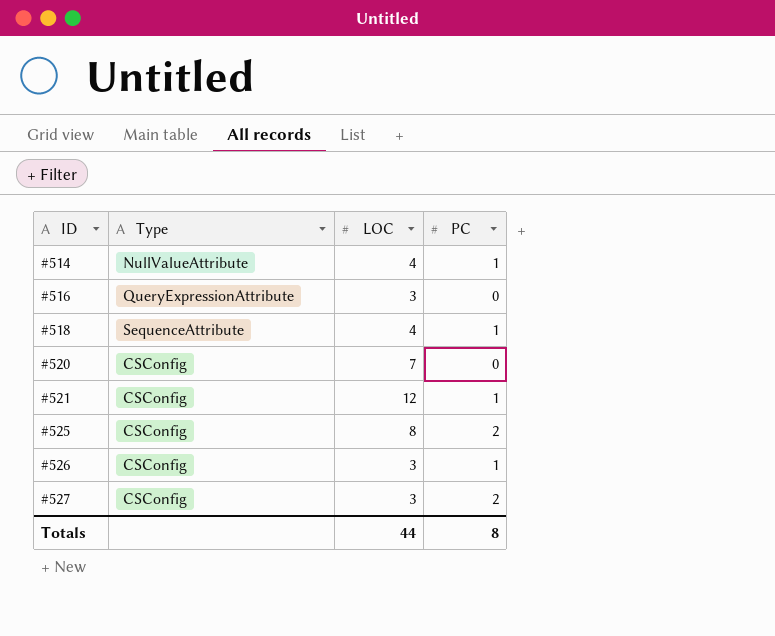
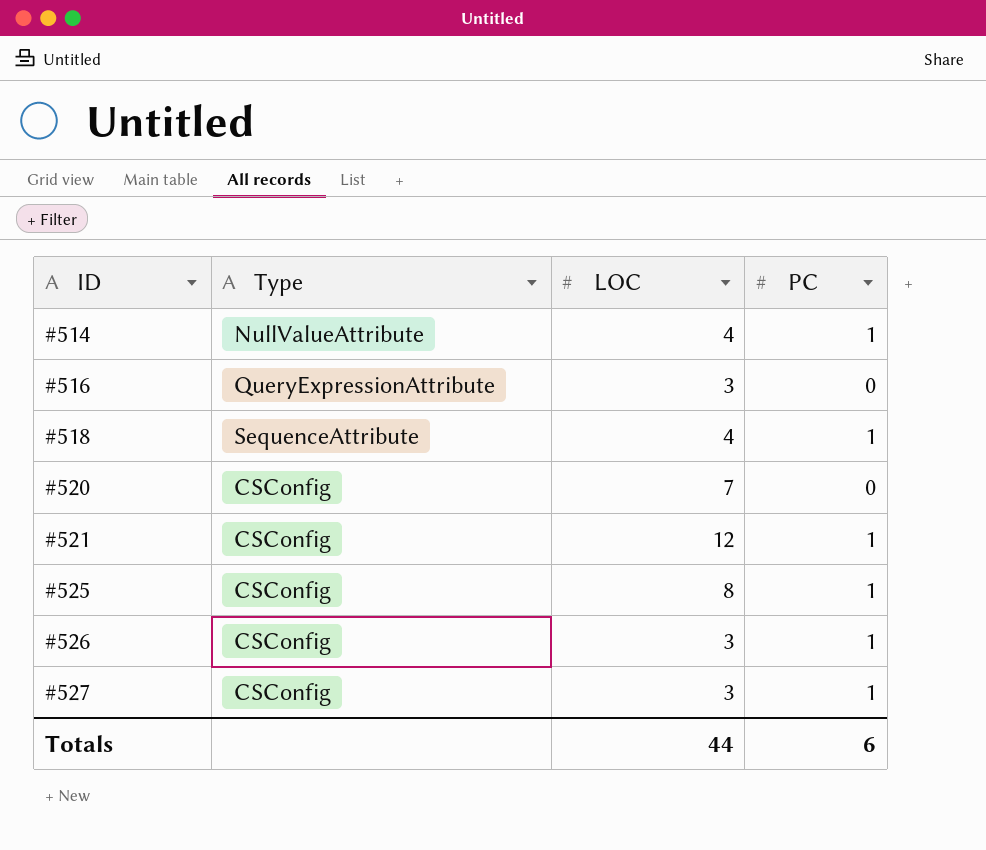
#525 | PC: 2 -> 1
#527 | PC: 2 -> 1
Totals | PC: 8 -> 6

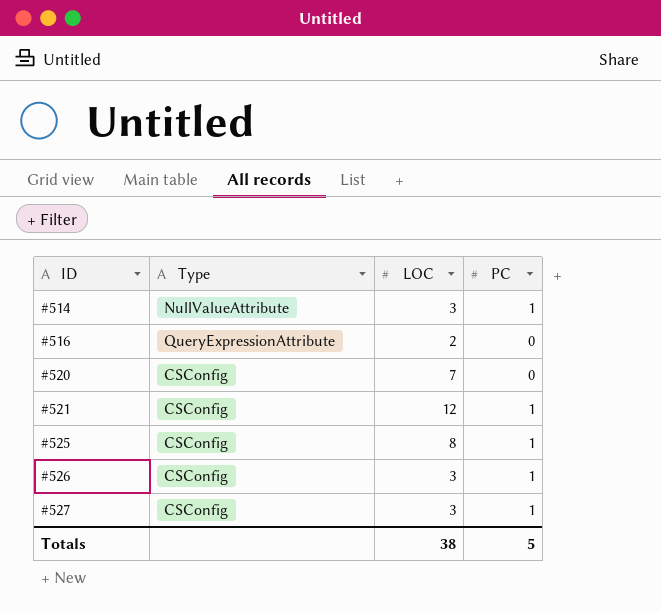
row #518: SequenceAttribute | 4 | 1 -> none
#514 | LOC: 4 -> 3
#516 | LOC: 3 -> 2
Totals | LOC: 44 -> 38
Totals | PC: 6 -> 5

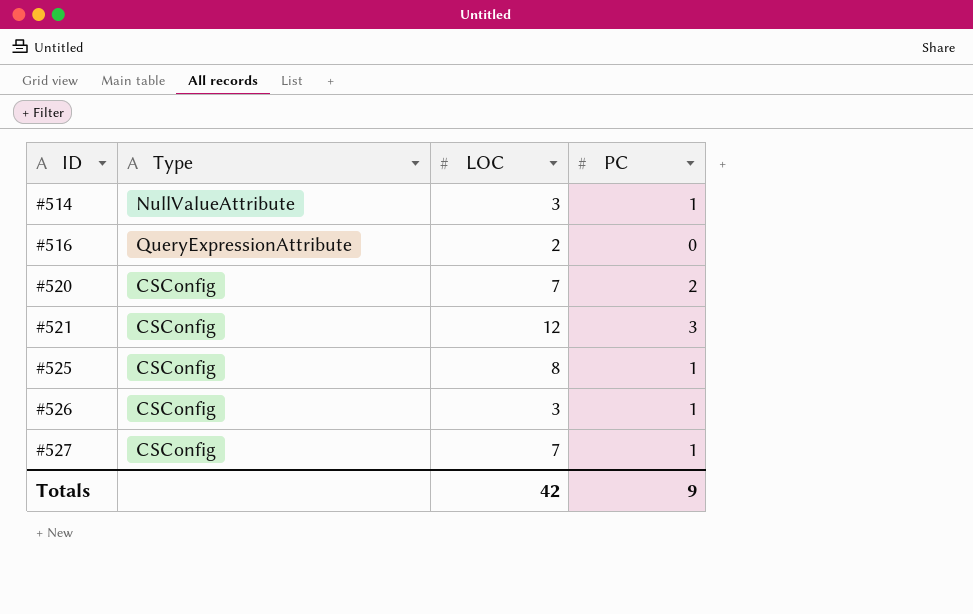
#520 | PC: 0 -> 2
#521 | PC: 1 -> 3
#527 | LOC: 3 -> 7
Totals | LOC: 38 -> 42
Totals | PC: 5 -> 9

